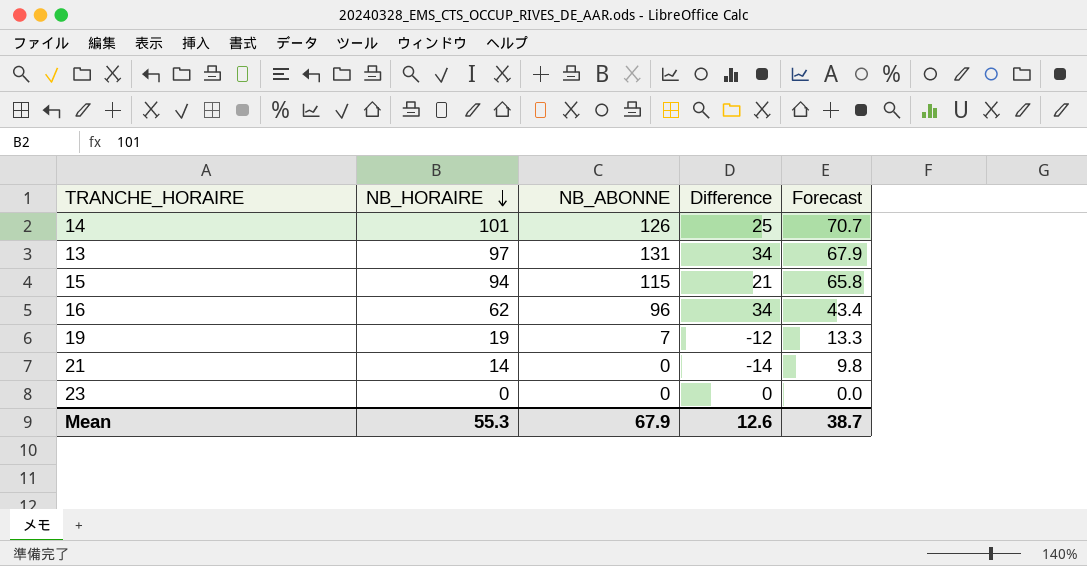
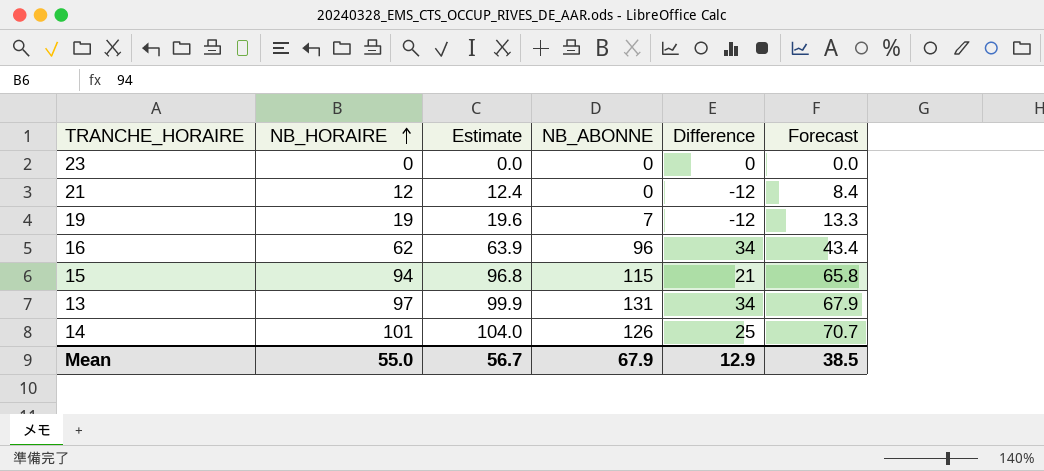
row order: NB_HORAIRE descending -> NB_HORAIRE ascending
column Estimate | formula: none -> [NB_HORAIRE] * 1.03
21 | NB_HORAIRE: 14 -> 12
21 | Difference: -14 -> -12
21 | Forecast: 9.8 -> 8.4
Mean | NB_HORAIRE: 55.3 -> 55.0
Mean | Difference: 12.6 -> 12.9
Mean | Forecast: 38.7 -> 38.5

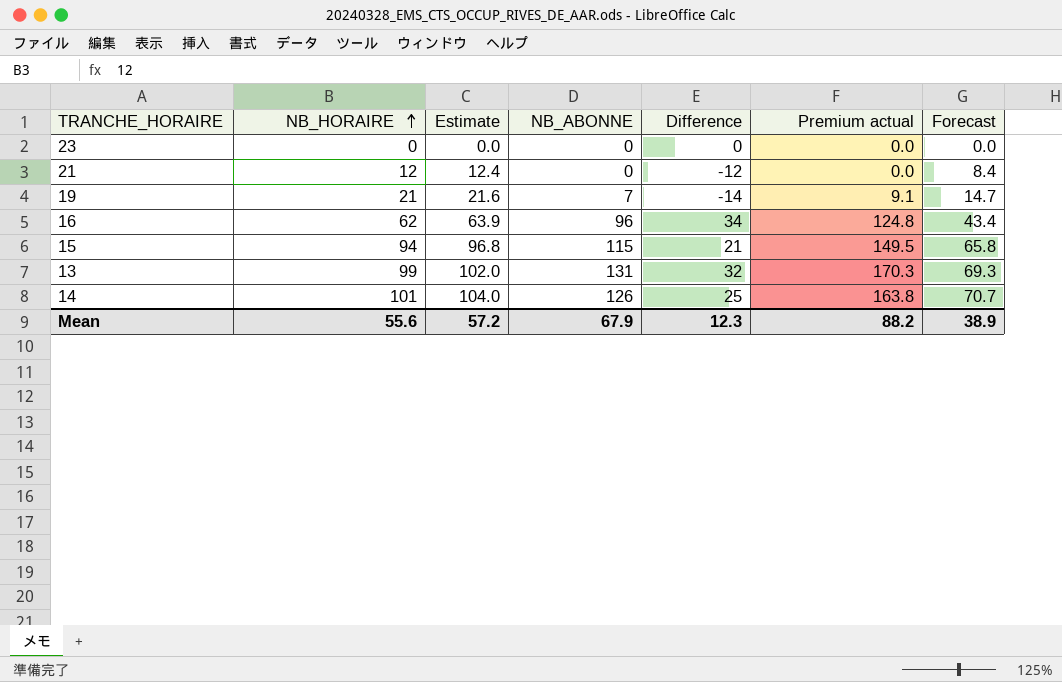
column Premium actual | formula: none -> [NB_ABONNE] * 1.3
19 | NB_HORAIRE: 19 -> 21
19 | Estimate: 19.6 -> 21.6
19 | Difference: -12 -> -14
19 | Forecast: 13.3 -> 14.7
13 | NB_HORAIRE: 97 -> 99
13 | Estimate: 99.9 -> 102.0
13 | Difference: 34 -> 32
13 | Forecast: 67.9 -> 69.3
Mean | NB_HORAIRE: 55.0 -> 55.6
Mean | Estimate: 56.7 -> 57.2
Mean | Difference: 12.9 -> 12.3
Mean | Forecast: 38.5 -> 38.9

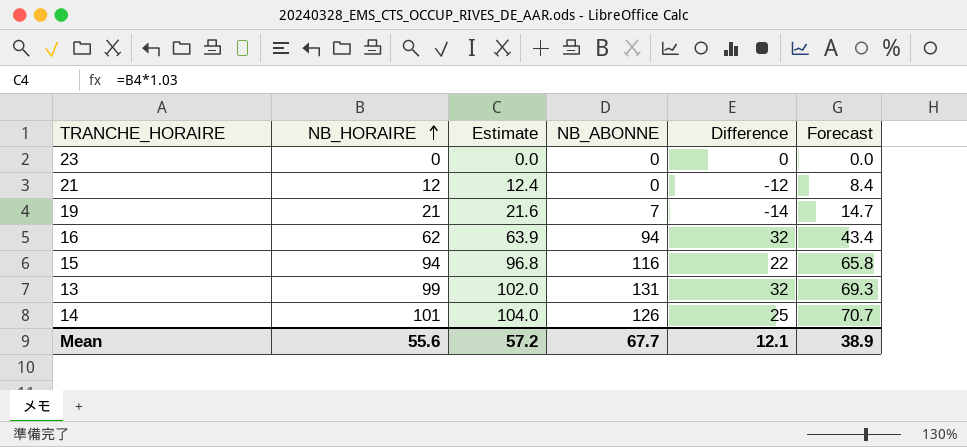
column Premium actual | formula: [NB_ABONNE] * 1.3 -> none
16 | NB_ABONNE: 96 -> 94
16 | Difference: 34 -> 32
15 | NB_ABONNE: 115 -> 116
15 | Difference: 21 -> 22
Mean | NB_ABONNE: 67.9 -> 67.7
Mean | Difference: 12.3 -> 12.1

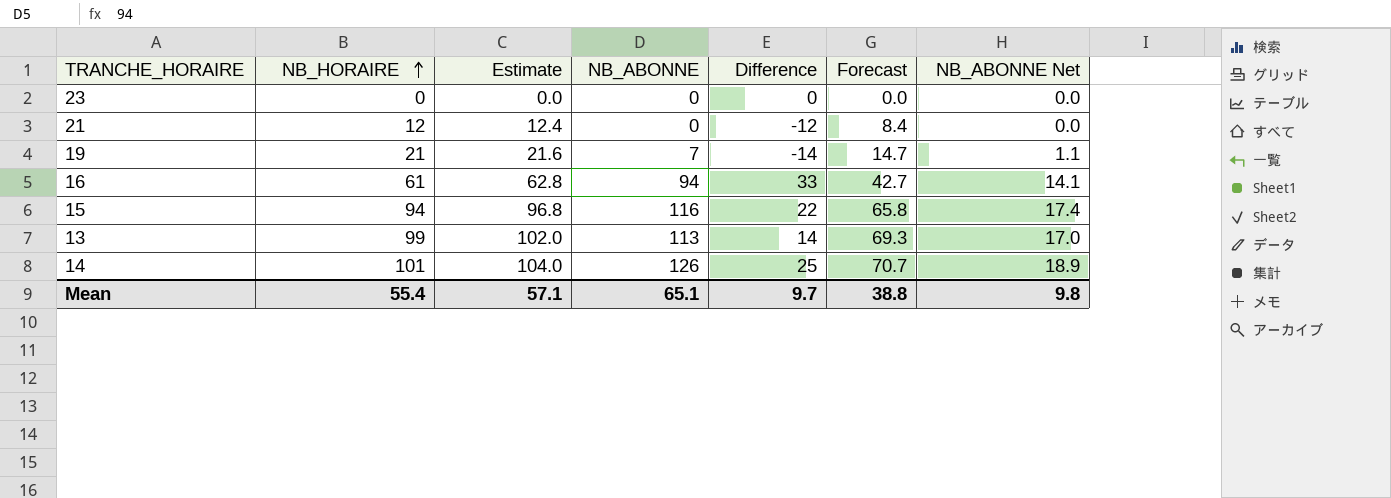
column NB_ABONNE Net | formula: none -> [NB_ABONNE] * 0.15
16 | NB_HORAIRE: 62 -> 61
16 | Estimate: 63.9 -> 62.8
16 | Difference: 32 -> 33
16 | Forecast: 43.4 -> 42.7
13 | NB_ABONNE: 131 -> 113
13 | Difference: 32 -> 14
Mean | NB_HORAIRE: 55.6 -> 55.4
Mean | Estimate: 57.2 -> 57.1
Mean | NB_ABONNE: 67.7 -> 65.1
Mean | Difference: 12.1 -> 9.7
Mean | Forecast: 38.9 -> 38.8

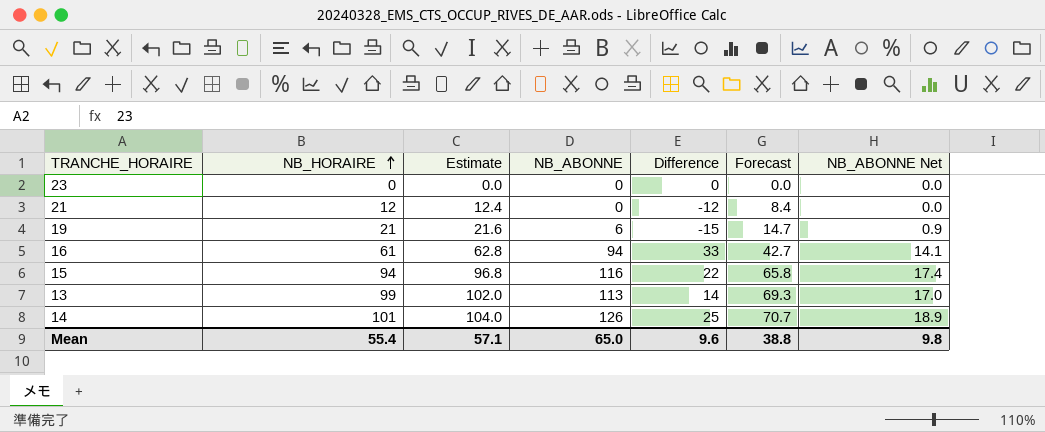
19 | NB_ABONNE: 7 -> 6
19 | Difference: -14 -> -15
19 | NB_ABONNE Net: 1.1 -> 0.9
Mean | NB_ABONNE: 65.1 -> 65.0
Mean | Difference: 9.7 -> 9.6

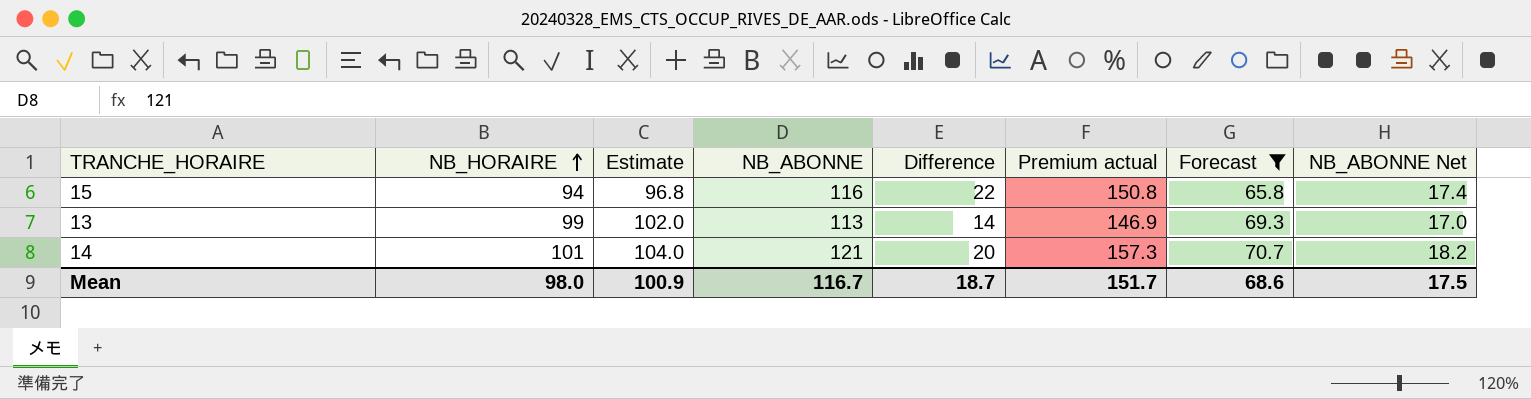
filter: none -> Forecast >= 65.8
column Premium actual | formula: none -> [NB_ABONNE] * 1.3
14 | NB_ABONNE: 126 -> 121
14 | Difference: 25 -> 20
14 | NB_ABONNE Net: 18.9 -> 18.2
Mean | NB_HORAIRE: 55.4 -> 98.0
Mean | Estimate: 57.1 -> 100.9
Mean | NB_ABONNE: 65.0 -> 116.7
Mean | Difference: 9.6 -> 18.7
Mean | Forecast: 38.8 -> 68.6
Mean | NB_ABONNE Net: 9.8 -> 17.5

